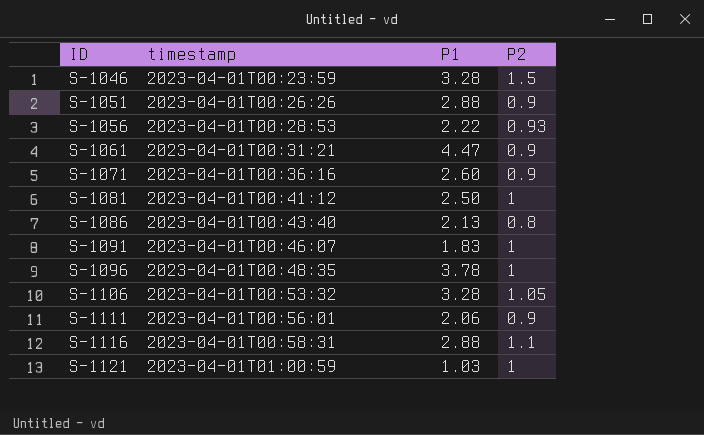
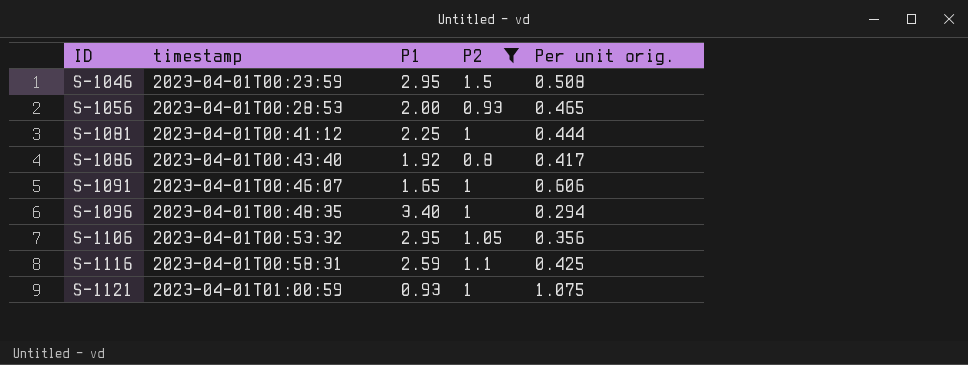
filter: none -> P2 != 0.9
column Per unit orig. | formula: none -> [P2] / [P1]
S-1046 | P1: 3.28 -> 2.95
S-1056 | P1: 2.22 -> 2.00
S-1081 | P1: 2.50 -> 2.25
S-1086 | P1: 2.13 -> 1.92
S-1091 | P1: 1.83 -> 1.65
S-1096 | P1: 3.78 -> 3.40
S-1106 | P1: 3.28 -> 2.95
S-1116 | P1: 2.88 -> 2.59
S-1121 | P1: 1.03 -> 0.93

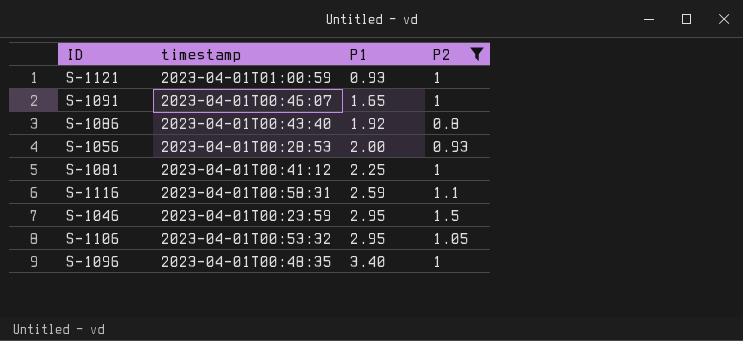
row order: ID ascending -> P1 ascending
column Per unit orig. | formula: [P2] / [P1] -> none

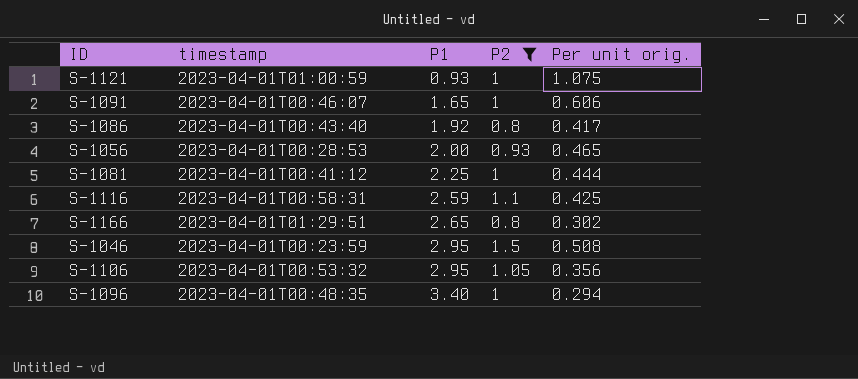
column Per unit orig. | formula: none -> [P2] / [P1]
row S-1166: none -> 2023-04-01T01:29:51 | 2.65 | 0.8 | 0.302

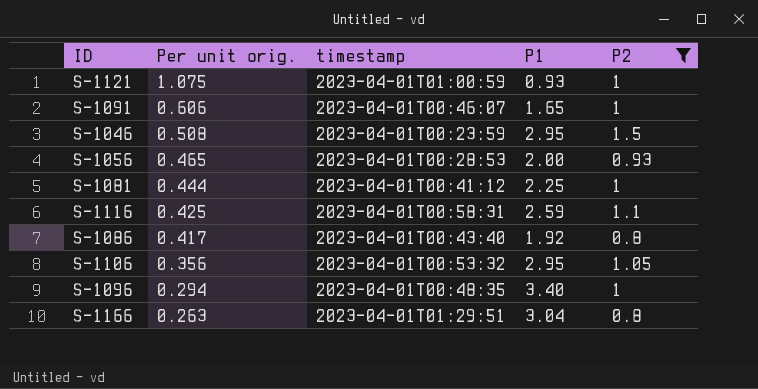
row order: P1 ascending -> Per unit orig. descending
column Per unit orig. | position: 5 -> 2
S-1166 | Per unit orig.: 0.302 -> 0.263
S-1166 | P1: 2.65 -> 3.04

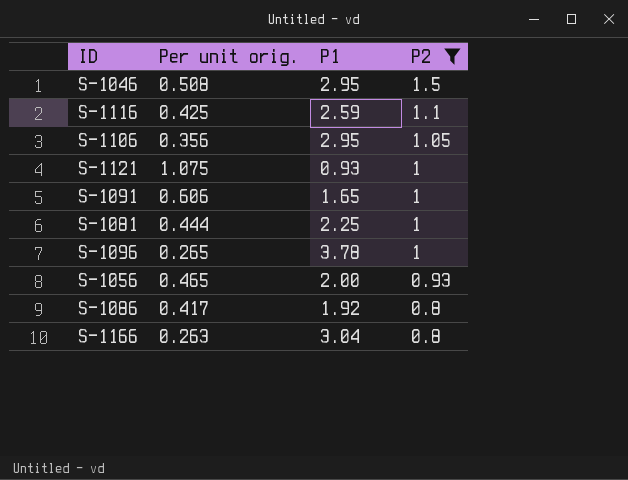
row order: Per unit orig. descending -> P2 descending
column timestamp | position: 3 -> none
S-1096 | Per unit orig.: 0.294 -> 0.265
S-1096 | P1: 3.40 -> 3.78

